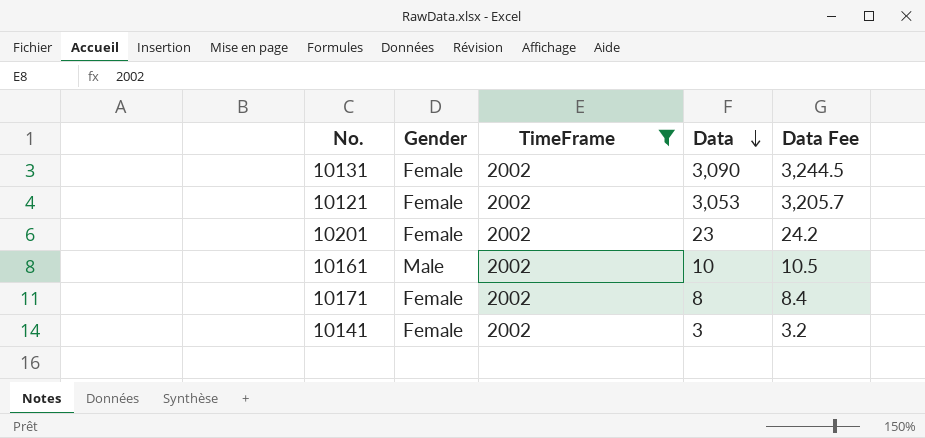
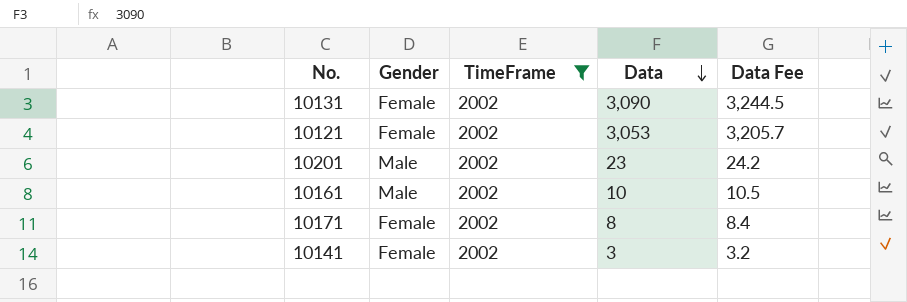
10201 | Gender: Female -> Male

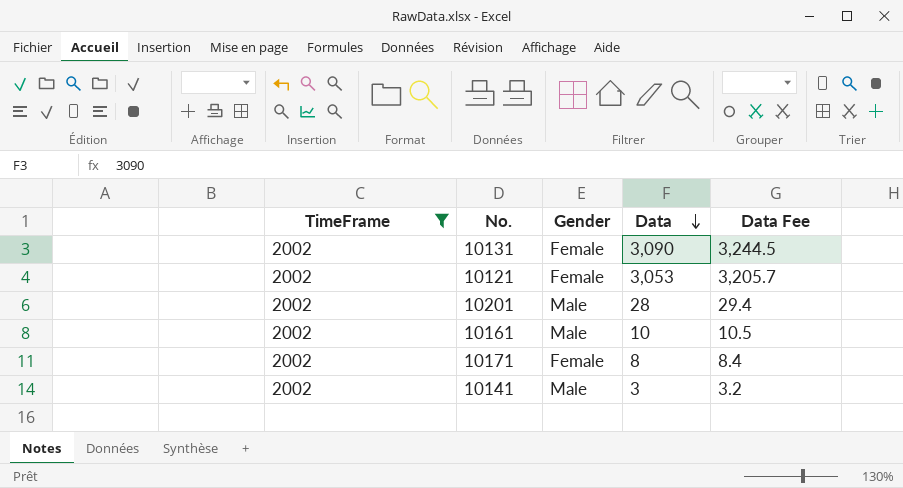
column TimeFrame | position: 3 -> 1
10201 | Data: 23 -> 28
10201 | Data Fee: 24.2 -> 29.4
10141 | Gender: Female -> Male

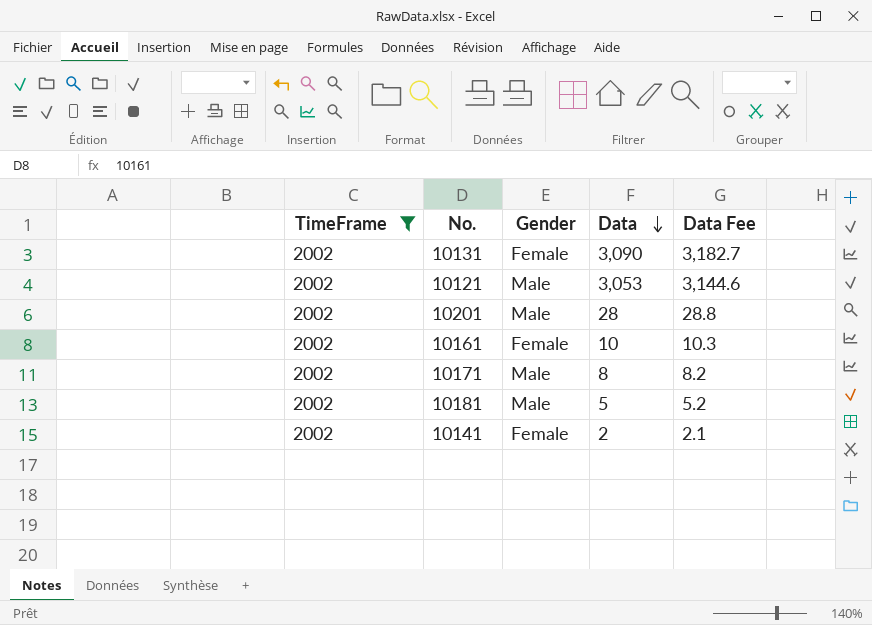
column Data Fee | formula: [Data] * 1.05 -> [Data] * 1.03
10121 | Gender: Female -> Male
10161 | Gender: Male -> Female
10171 | Gender: Female -> Male
row 10181: none -> 2002 | Male | 5 | 5.2
10141 | Gender: Male -> Female
10141 | Data: 3 -> 2

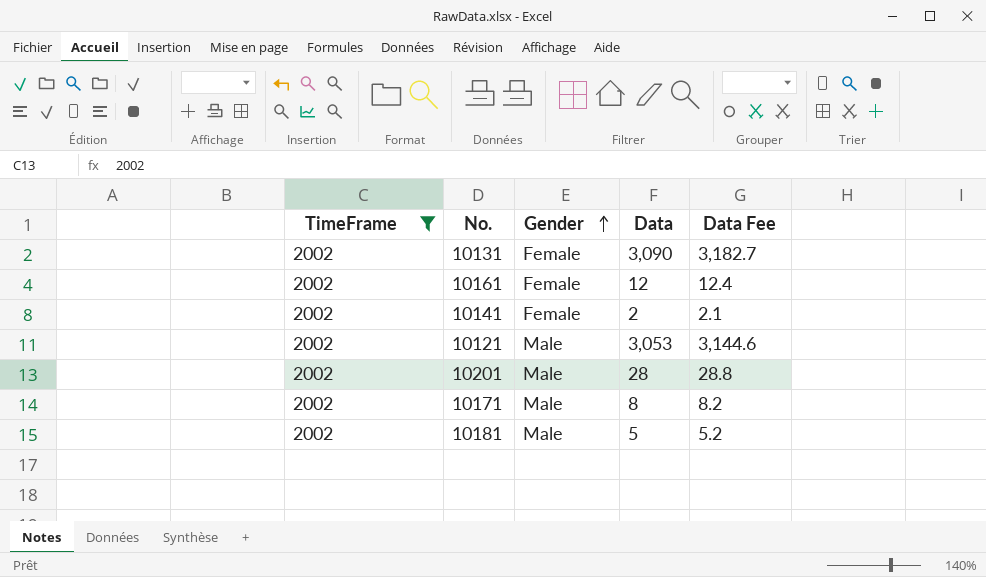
row order: Data descending -> Gender ascending
10161 | Data: 10 -> 12
10161 | Data Fee: 10.3 -> 12.4

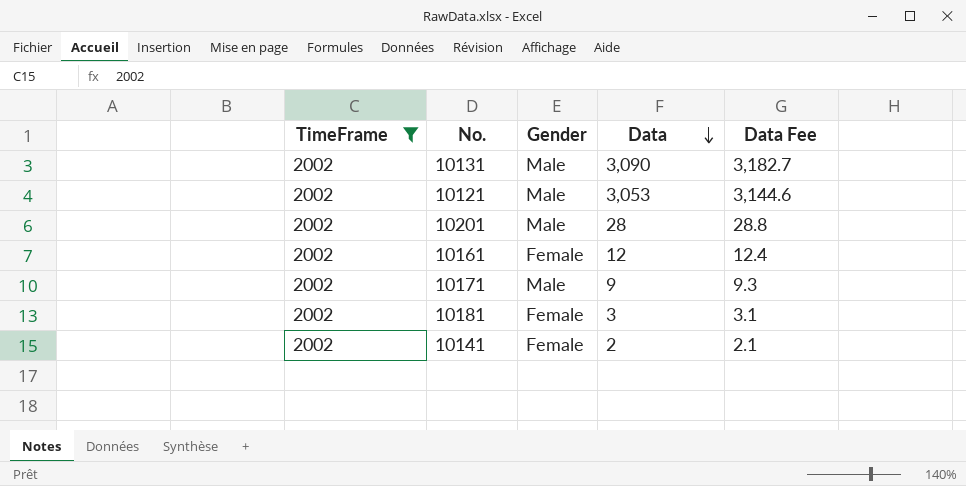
row order: Gender ascending -> Data descending
10131 | Gender: Female -> Male
10171 | Data: 8 -> 9
10171 | Data Fee: 8.2 -> 9.3
10181 | Gender: Male -> Female
10181 | Data: 5 -> 3
10181 | Data Fee: 5.2 -> 3.1

